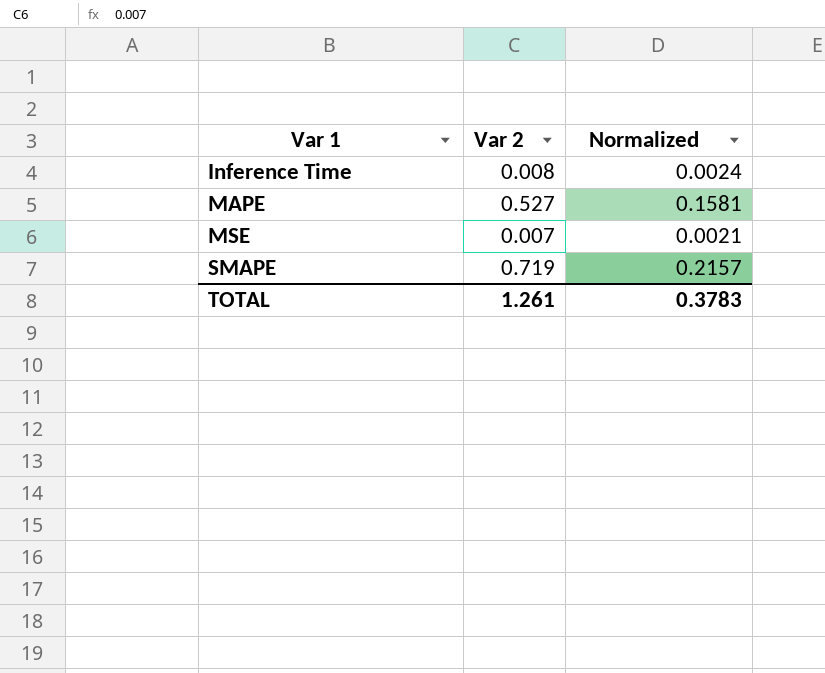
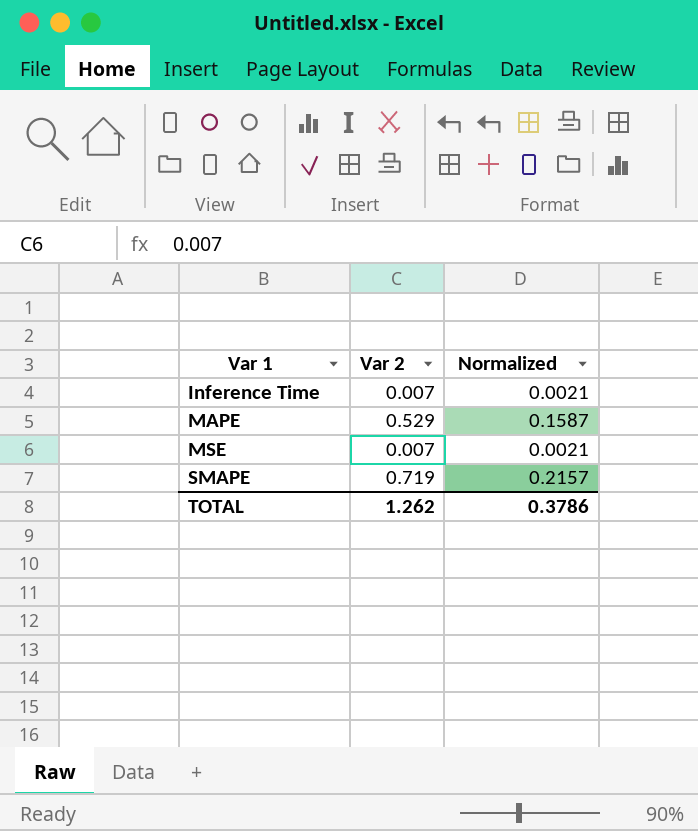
Inference Time | Var 2: 0.008 -> 0.007
Inference Time | Normalized: 0.0024 -> 0.0021
MAPE | Var 2: 0.527 -> 0.529
MAPE | Normalized: 0.1581 -> 0.1587
TOTAL | Var 2: 1.261 -> 1.262
TOTAL | Normalized: 0.3783 -> 0.3786

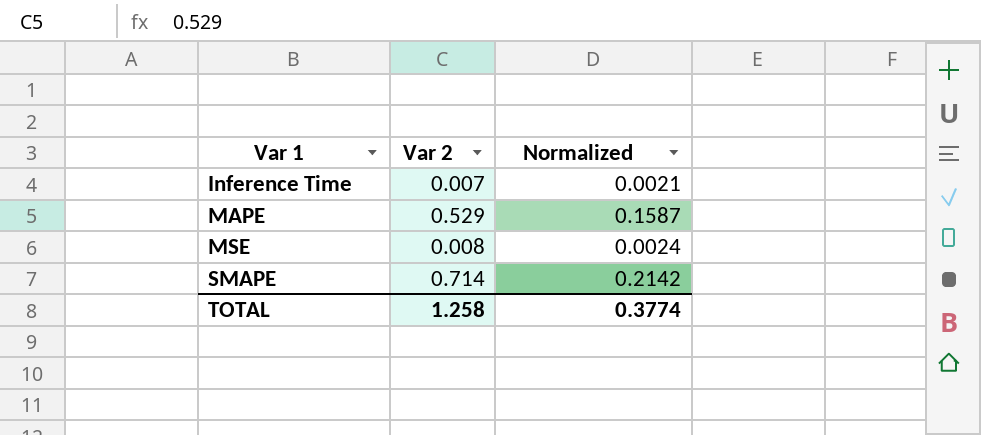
MSE | Var 2: 0.007 -> 0.008
MSE | Normalized: 0.0021 -> 0.0024
SMAPE | Var 2: 0.719 -> 0.714
SMAPE | Normalized: 0.2157 -> 0.2142
TOTAL | Var 2: 1.262 -> 1.258
TOTAL | Normalized: 0.3786 -> 0.3774

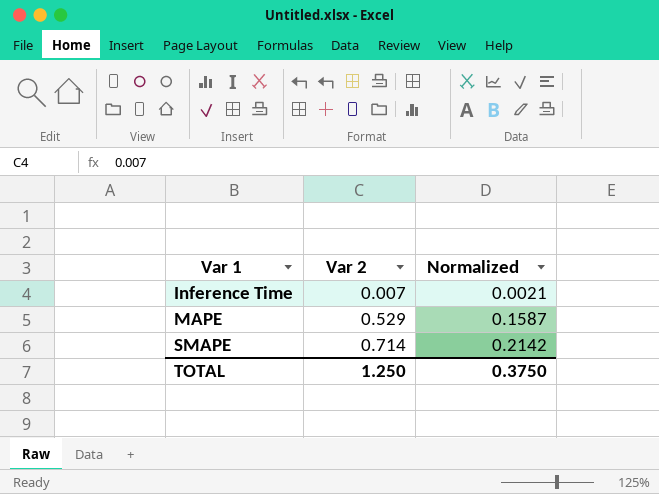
row MSE: 0.008 | 0.0024 -> none
TOTAL | Var 2: 1.258 -> 1.250
TOTAL | Normalized: 0.3774 -> 0.3750

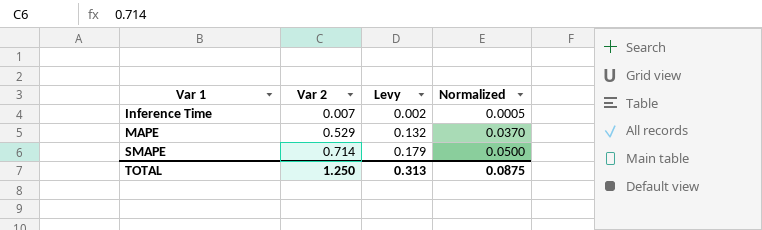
column Levy | formula: none -> [Var 2] * 0.25
column Normalized | formula: [Var 2] * 0.3 -> [Var 2] * 0.07
TOTAL | Normalized: 0.3750 -> 0.0875

